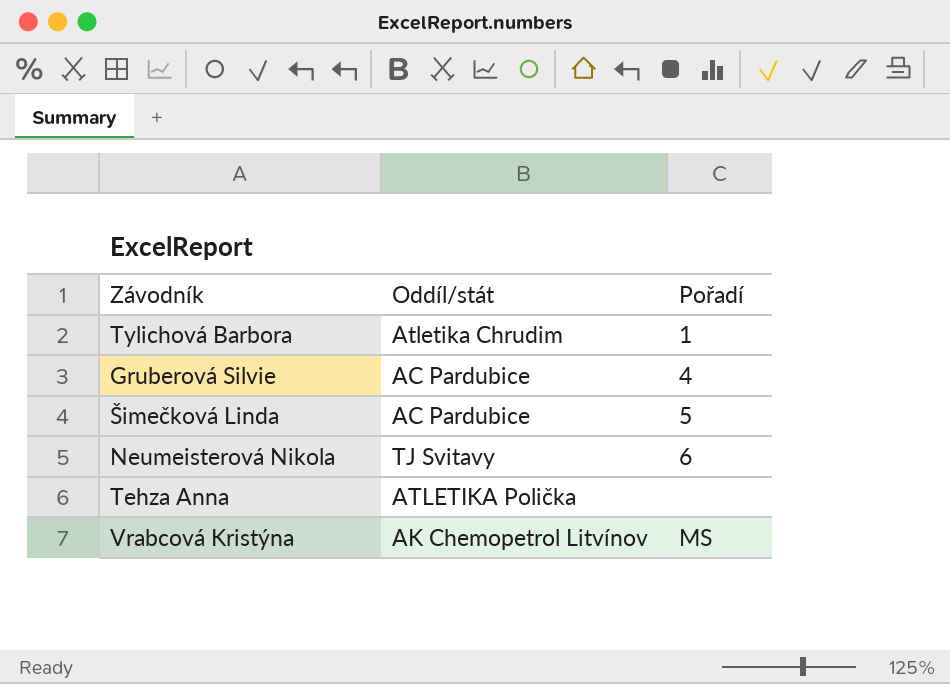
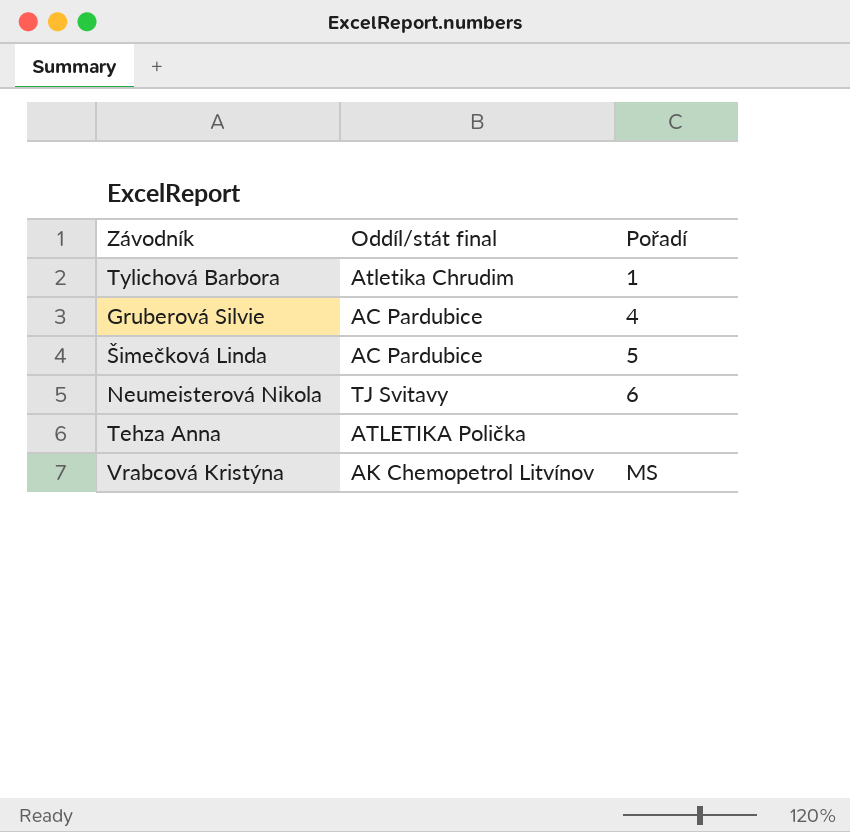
column name: Oddíl/stát -> Oddíl/stát final

